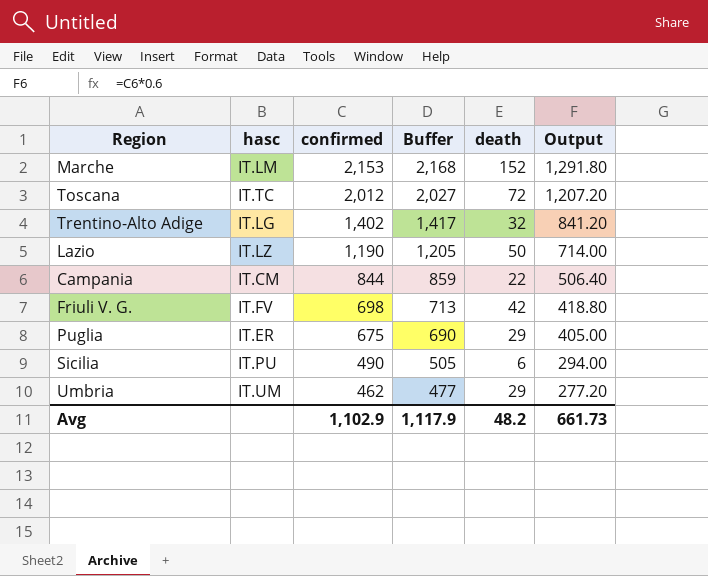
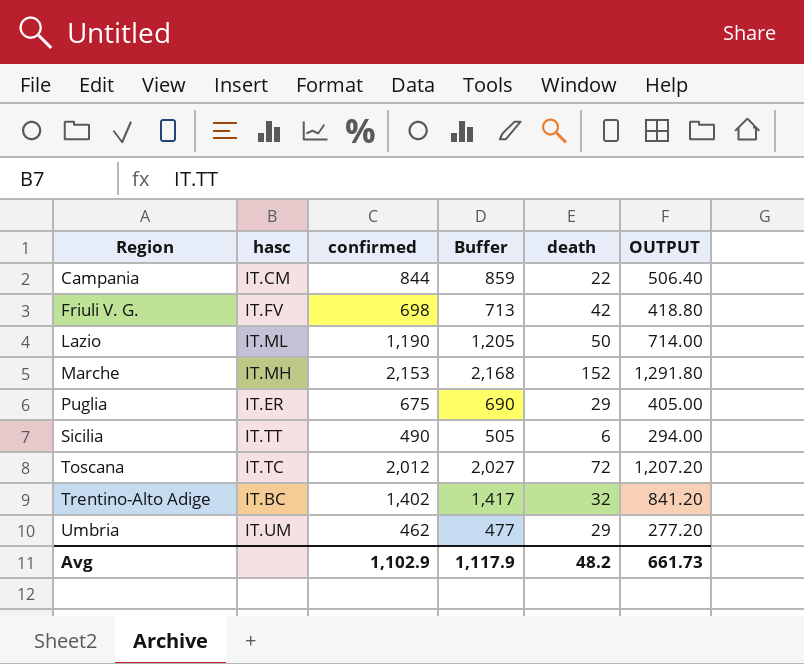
row order: confirmed descending -> Region ascending
column name: Output -> OUTPUT
Lazio | hasc: IT.LZ -> IT.ML
Marche | hasc: IT.LM -> IT.MH
Sicilia | hasc: IT.PU -> IT.TT
Trentino-Alto Adige | hasc: IT.LG -> IT.BC

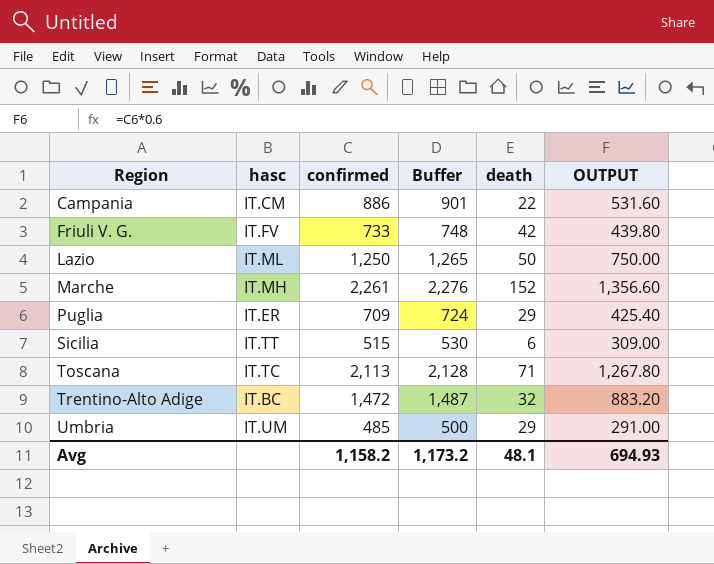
Campania | confirmed: 844 -> 886
Campania | Buffer: 859 -> 901
Campania | OUTPUT: 506.40 -> 531.60
Friuli V. G. | confirmed: 698 -> 733
Friuli V. G. | Buffer: 713 -> 748
Friuli V. G. | OUTPUT: 418.80 -> 439.80
Lazio | confirmed: 1,190 -> 1,250
Lazio | Buffer: 1,205 -> 1,265
Lazio | OUTPUT: 714.00 -> 750.00
Marche | confirmed: 2,153 -> 2,261
Marche | Buffer: 2,168 -> 2,276
Marche | OUTPUT: 1,291.80 -> 1,356.60
Puglia | confirmed: 675 -> 709
Puglia | Buffer: 690 -> 724
Puglia | OUTPUT: 405.00 -> 425.40
Sicilia | confirmed: 490 -> 515
Sicilia | Buffer: 505 -> 530
Sicilia | OUTPUT: 294.00 -> 309.00
Toscana | confirmed: 2,012 -> 2,113
Toscana | Buffer: 2,027 -> 2,128
Toscana | death: 72 -> 71
Toscana | OUTPUT: 1,207.20 -> 1,267.80
Trentino-Alto Adige | confirmed: 1,402 -> 1,472
Trentino-Alto Adige | Buffer: 1,417 -> 1,487
Trentino-Alto Adige | OUTPUT: 841.20 -> 883.20
Umbria | confirmed: 462 -> 485
Umbria | Buffer: 477 -> 500
Umbria | OUTPUT: 277.20 -> 291.00
Avg | confirmed: 1,102.9 -> 1,158.2
Avg | Buffer: 1,117.9 -> 1,173.2
Avg | death: 48.2 -> 48.1
Avg | OUTPUT: 661.73 -> 694.93

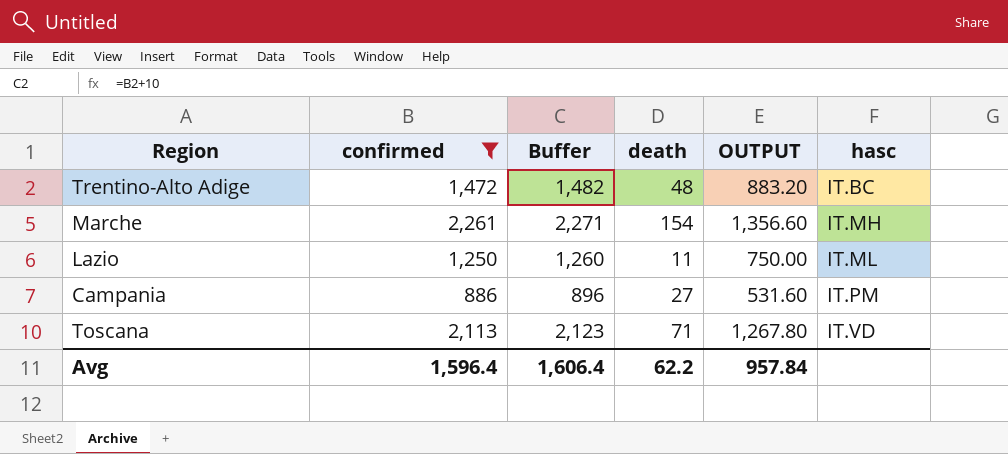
filter: none -> confirmed >= 886
row order: Region ascending -> hasc ascending
column Buffer | formula: [confirmed] + 15 -> [confirmed] + 10
column hasc | position: 2 -> 6
Trentino-Alto Adige | death: 32 -> 48
Marche | death: 152 -> 154
Lazio | death: 50 -> 11
Campania | death: 22 -> 27
Campania | hasc: IT.CM -> IT.PM
Toscana | hasc: IT.TC -> IT.VD
Avg | confirmed: 1,158.2 -> 1,596.4
Avg | Buffer: 1,173.2 -> 1,606.4
Avg | death: 48.1 -> 62.2
Avg | OUTPUT: 694.93 -> 957.84

